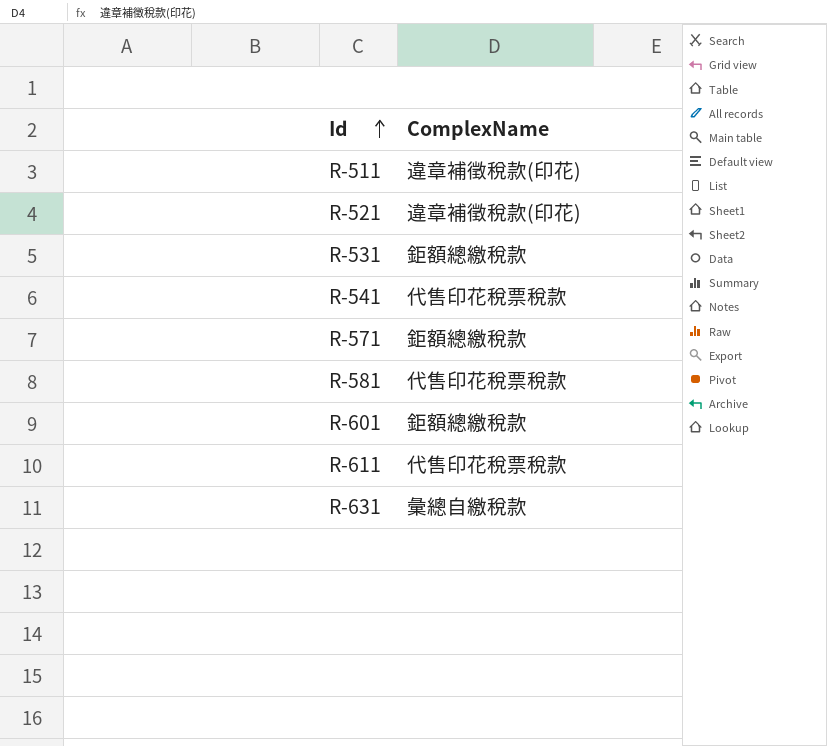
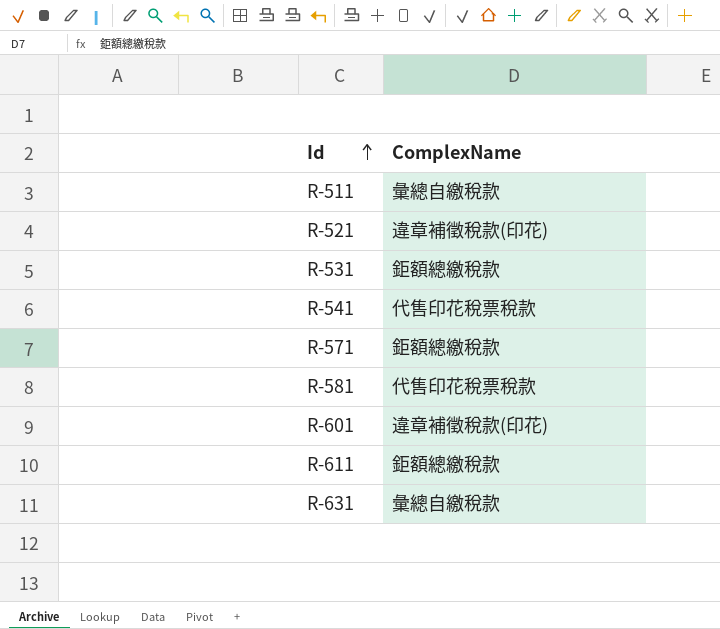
R-511 | ComplexName: 違章補徵稅款(印花) -> 彙總自繳稅款
R-601 | ComplexName: 鉅額總繳稅款 -> 違章補徵稅款(印花)
R-611 | ComplexName: 代售印花稅票稅款 -> 鉅額總繳稅款

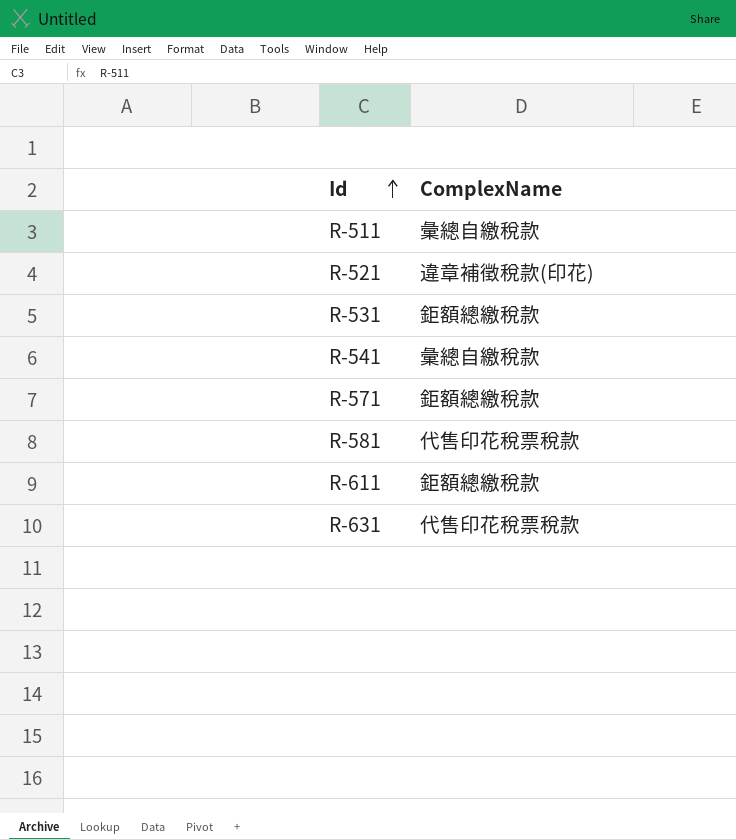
row R-601: 違章補徵稅款(印花) -> none
R-541 | ComplexName: 代售印花稅票稅款 -> 彙總自繳稅款
R-631 | ComplexName: 彙總自繳稅款 -> 代售印花稅票稅款

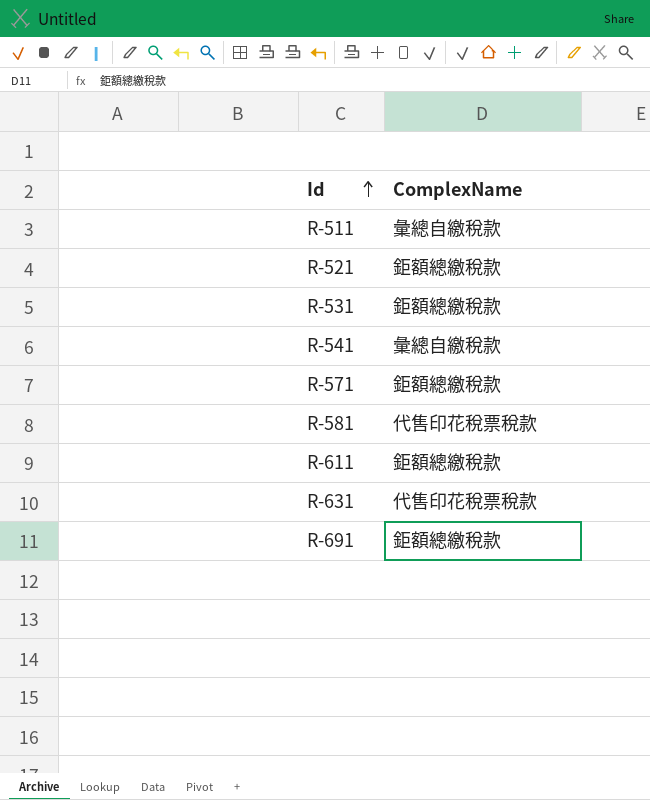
R-521 | ComplexName: 違章補徵稅款(印花) -> 鉅額總繳稅款
row R-691: none -> 鉅額總繳稅款

